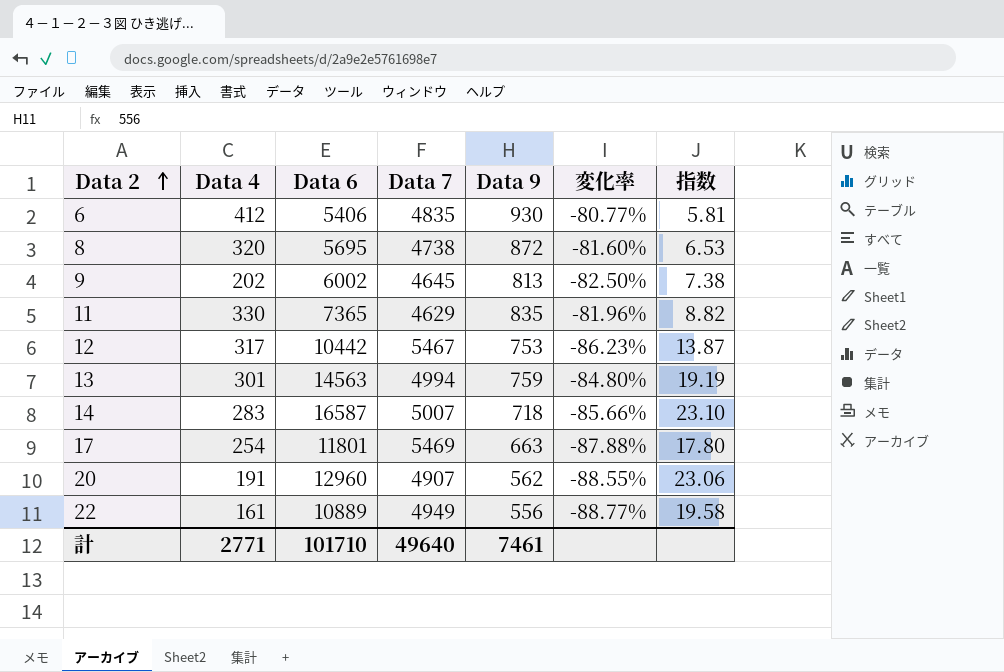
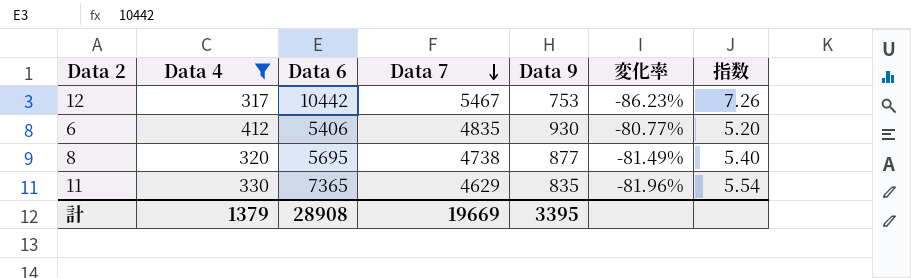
filter: none -> Data 4 >= 317
row order: Data 2 ascending -> Data 7 descending
column 指数 | formula: [Data 6] / [Data 9] -> [Data 7] / [Data 9]
8 | Data 9: 872 -> 877
8 | 変化率: -81.60% -> -81.49%
計 | Data 4: 2771 -> 1379
計 | Data 6: 101710 -> 28908
計 | Data 7: 49640 -> 19669
計 | Data 9: 7461 -> 3395

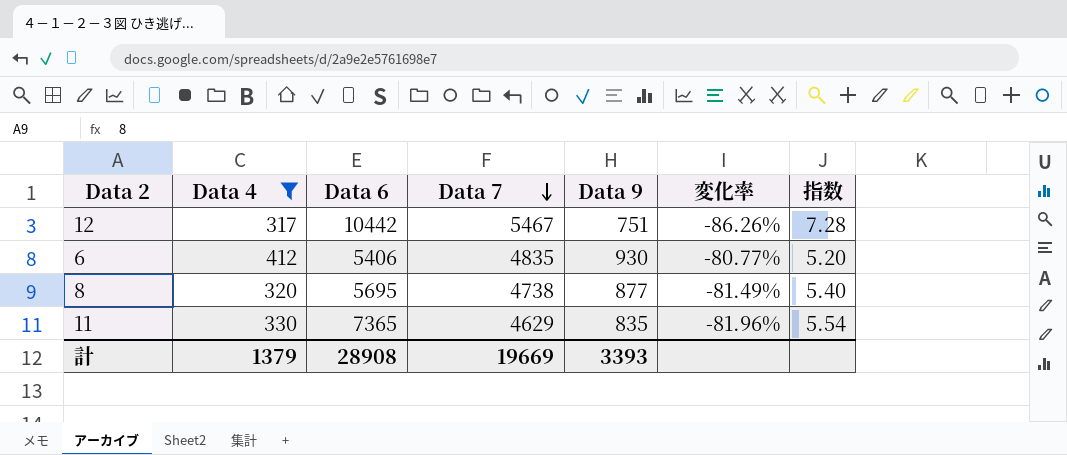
12 | Data 9: 753 -> 751
12 | 変化率: -86.23% -> -86.26%
12 | 指数: 7.26 -> 7.28
計 | Data 9: 3395 -> 3393

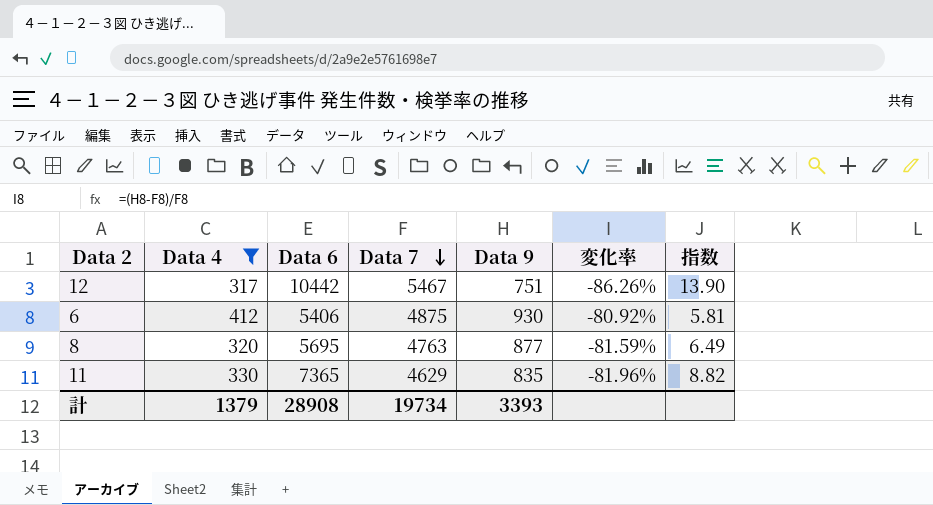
column 指数 | formula: [Data 7] / [Data 9] -> [Data 6] / [Data 9]
6 | Data 7: 4835 -> 4875
6 | 変化率: -80.77% -> -80.92%
8 | Data 7: 4738 -> 4763
8 | 変化率: -81.49% -> -81.59%
計 | Data 7: 19669 -> 19734

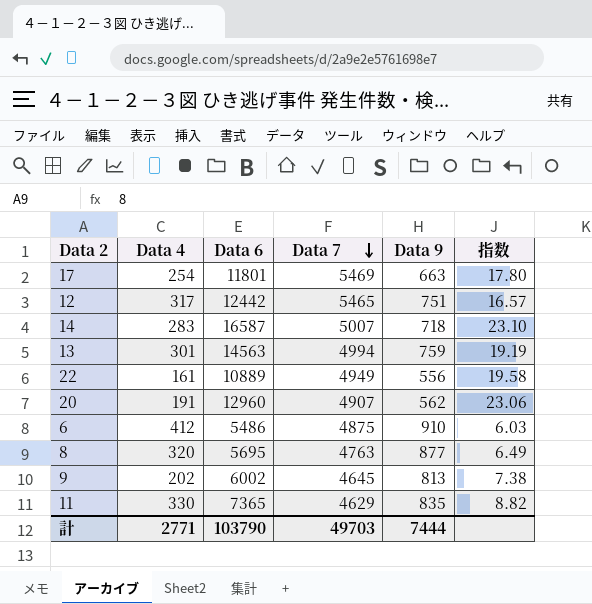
filter: Data 4 >= 317 -> none
column 変化率 | formula: ([Data 9] - [Data 7]) / [Data 7] -> none
12 | Data 6: 10442 -> 12442
12 | Data 7: 5467 -> 5465
12 | 指数: 13.90 -> 16.57
6 | Data 6: 5406 -> 5486
6 | Data 9: 930 -> 910
6 | 指数: 5.81 -> 6.03
計 | Data 4: 1379 -> 2771
計 | Data 6: 28908 -> 103790
計 | Data 7: 19734 -> 49703
計 | Data 9: 3393 -> 7444

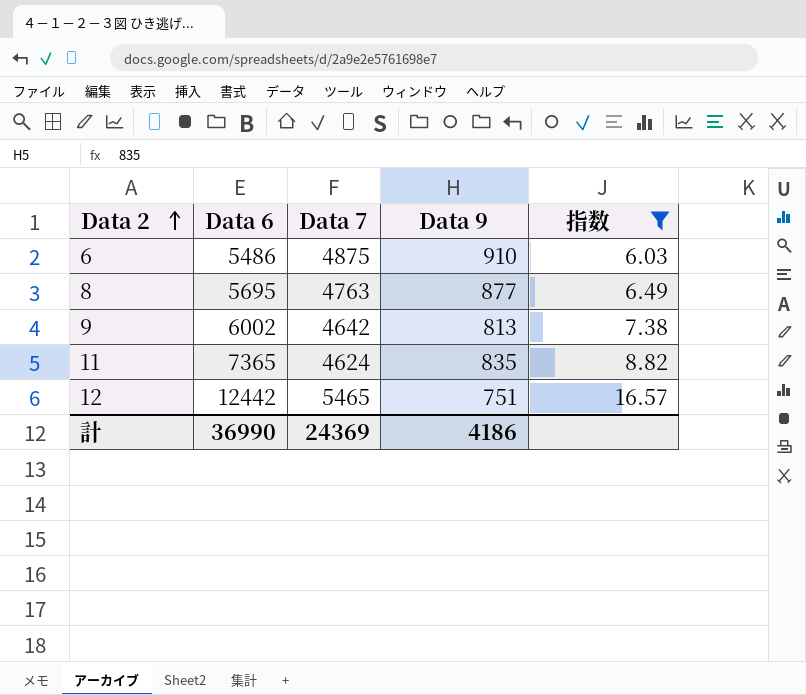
filter: none -> 指数 <= 16.57
row order: Data 7 descending -> Data 2 ascending
column Data 4 | position: 2 -> none
9 | Data 7: 4645 -> 4642
11 | Data 7: 4629 -> 4624
計 | Data 6: 103790 -> 36990
計 | Data 7: 49703 -> 24369
計 | Data 9: 7444 -> 4186

